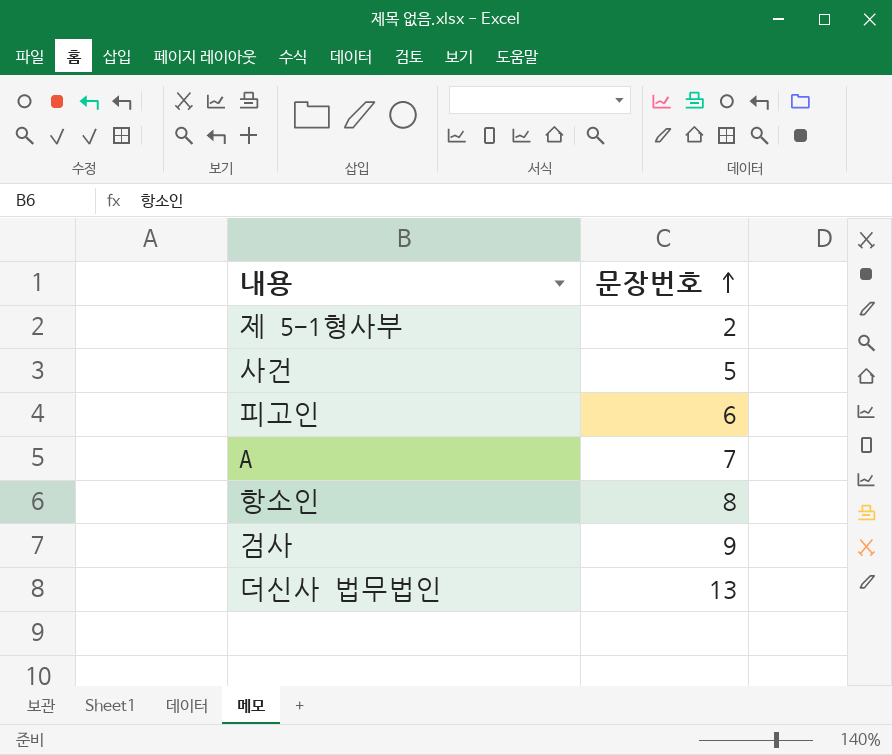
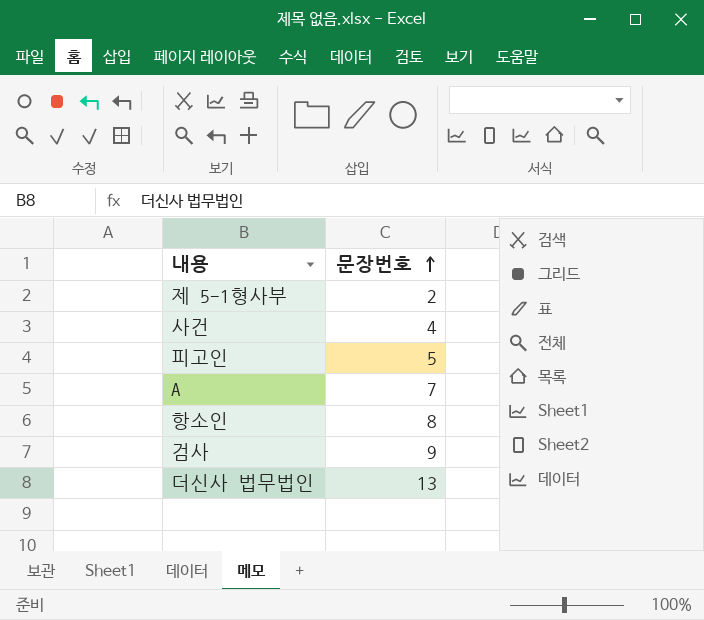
사건 | 문장번호: 5 -> 4
피고인 | 문장번호: 6 -> 5

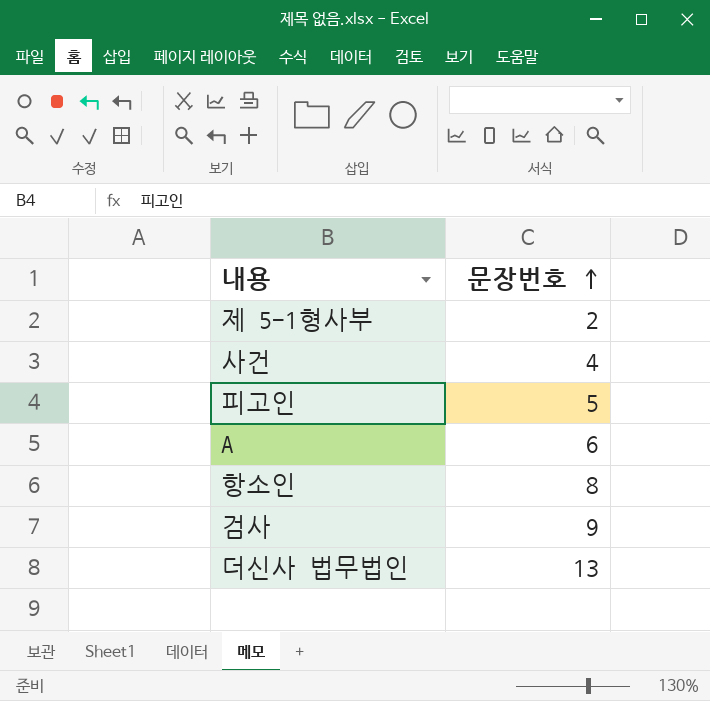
A | 문장번호: 7 -> 6

